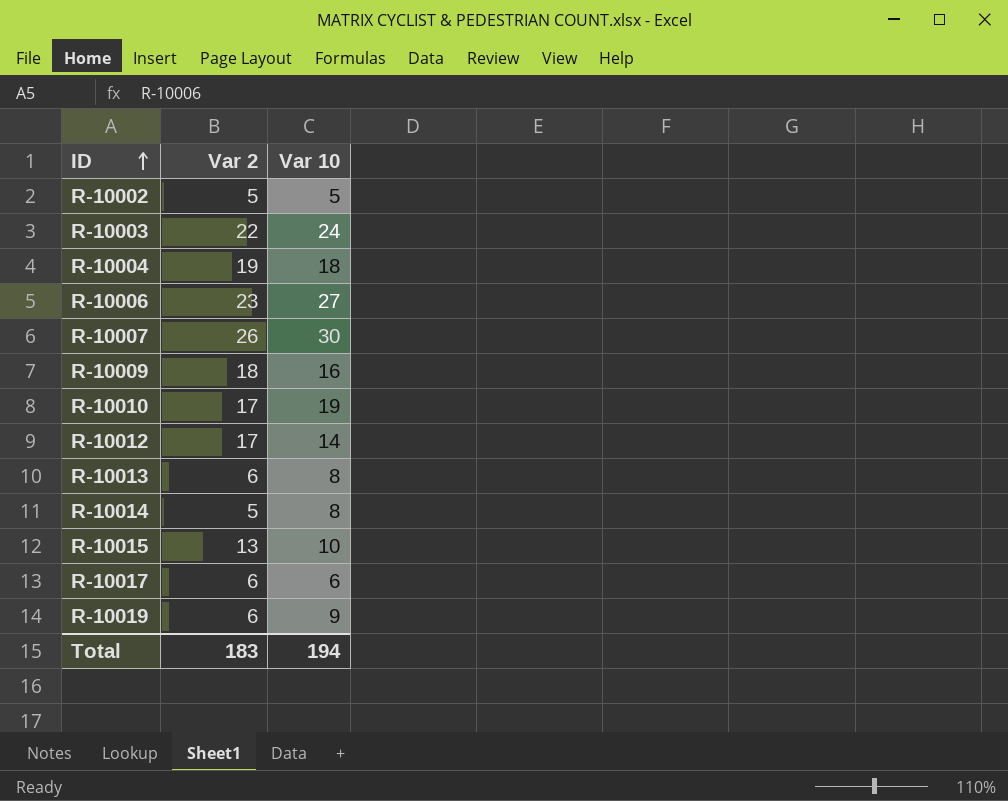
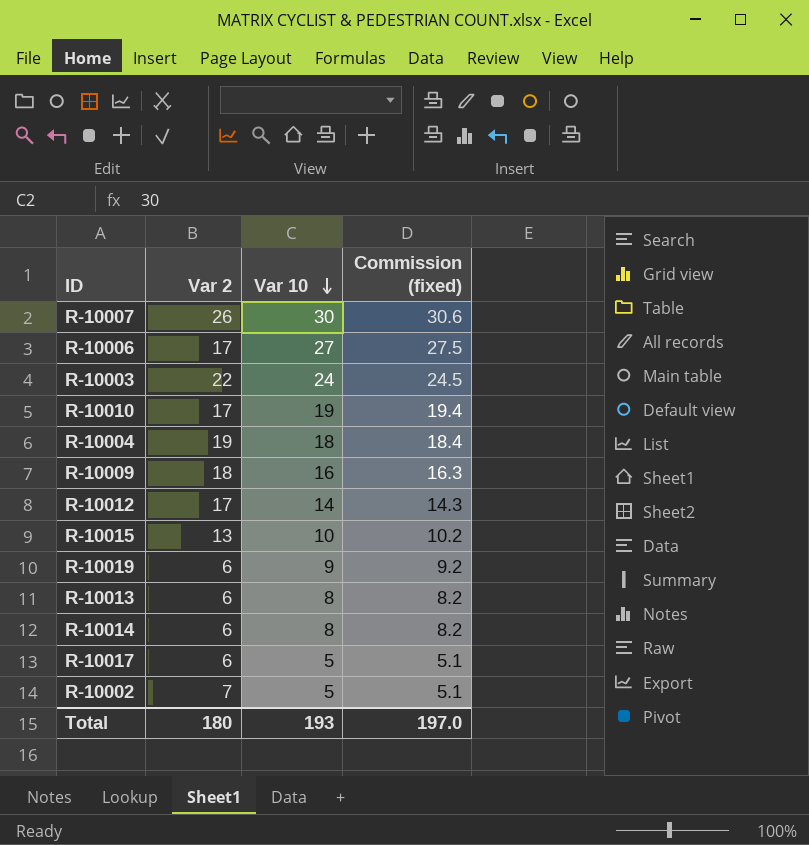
row order: ID ascending -> Var 10 descending
column Commission (fixed) | formula: none -> [Var 10] * 1.02
R-10006 | Var 2: 23 -> 17
R-10014 | Var 2: 5 -> 6
R-10017 | Var 10: 6 -> 5
R-10002 | Var 2: 5 -> 7
Total | Var 2: 183 -> 180
Total | Var 10: 194 -> 193

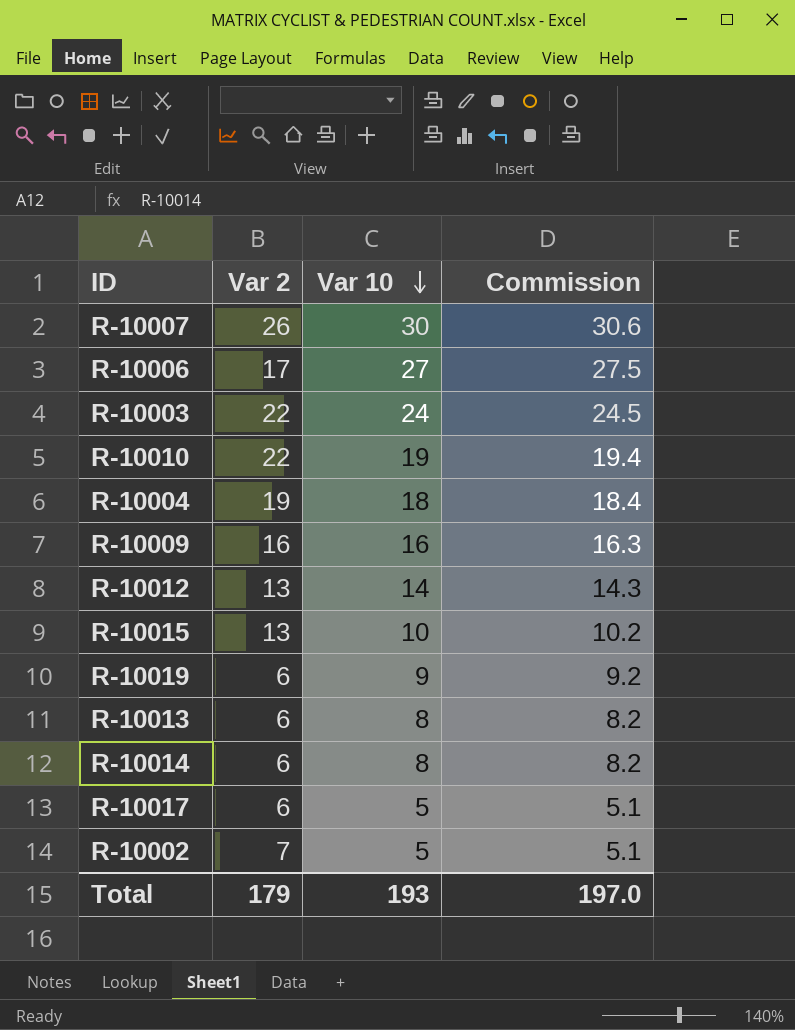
column name: Commission (fixed) -> Commission
R-10010 | Var 2: 17 -> 22
R-10009 | Var 2: 18 -> 16
R-10012 | Var 2: 17 -> 13
Total | Var 2: 180 -> 179

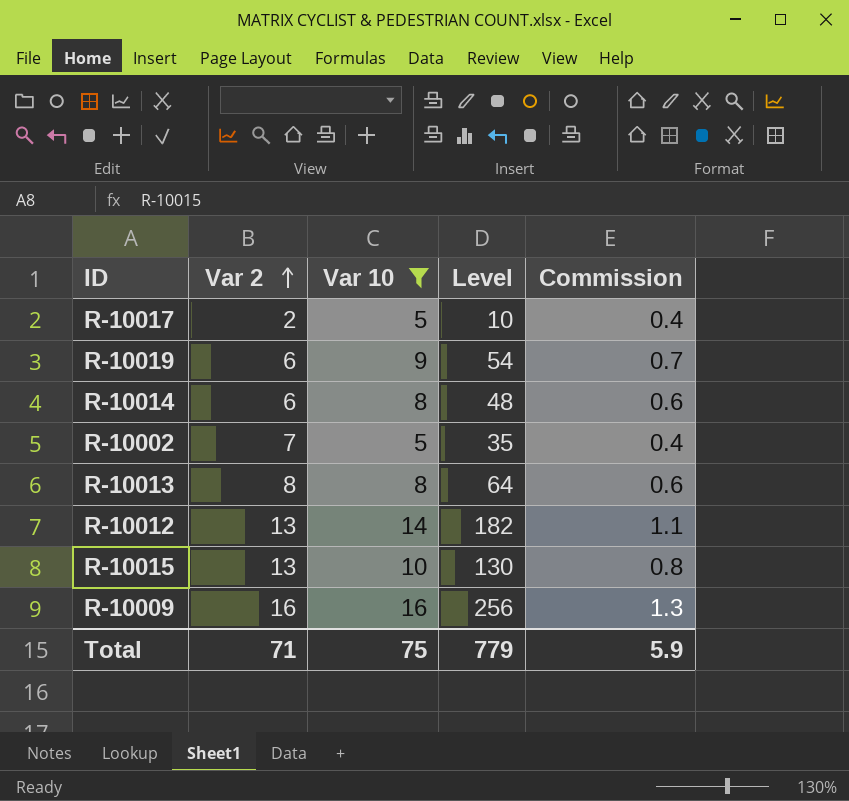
filter: none -> Var 10 <= 16
row order: Var 10 descending -> Var 2 ascending
column Level | formula: none -> [Var 2] * [Var 10]
column Commission | formula: [Var 10] * 1.02 -> [Var 10] * 0.08
R-10017 | Var 2: 6 -> 2
R-10013 | Var 2: 6 -> 8
Total | Var 2: 179 -> 71
Total | Var 10: 193 -> 75
Total | Commission: 197.0 -> 5.9

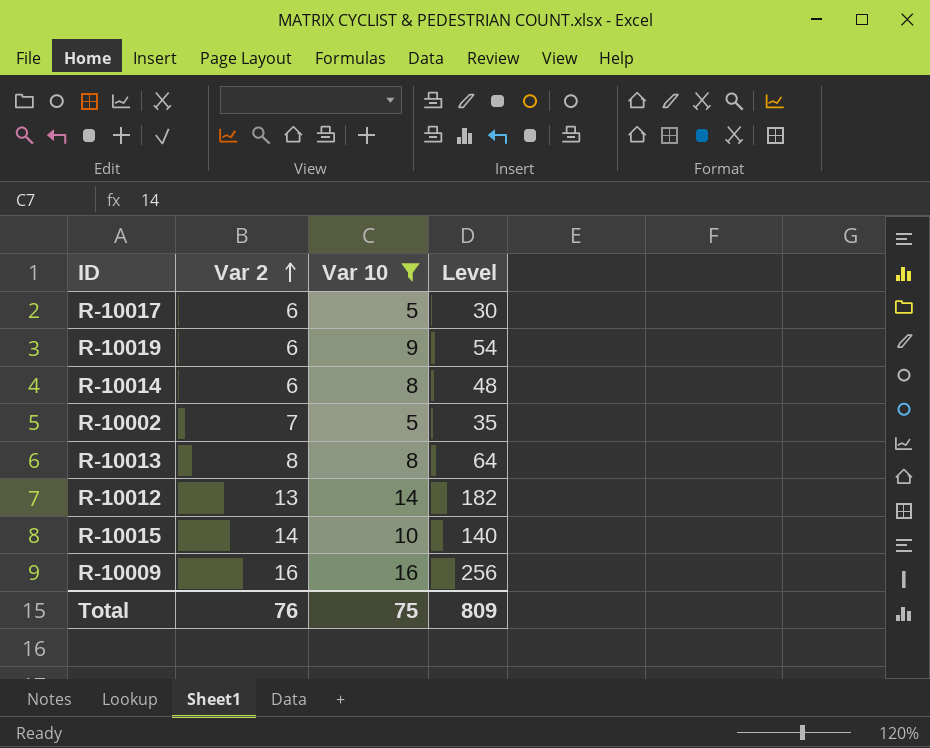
column Commission | formula: [Var 10] * 0.08 -> none
R-10017 | Var 2: 2 -> 6
R-10017 | Level: 10 -> 30
R-10015 | Var 2: 13 -> 14
R-10015 | Level: 130 -> 140
Total | Var 2: 71 -> 76
Total | Level: 779 -> 809

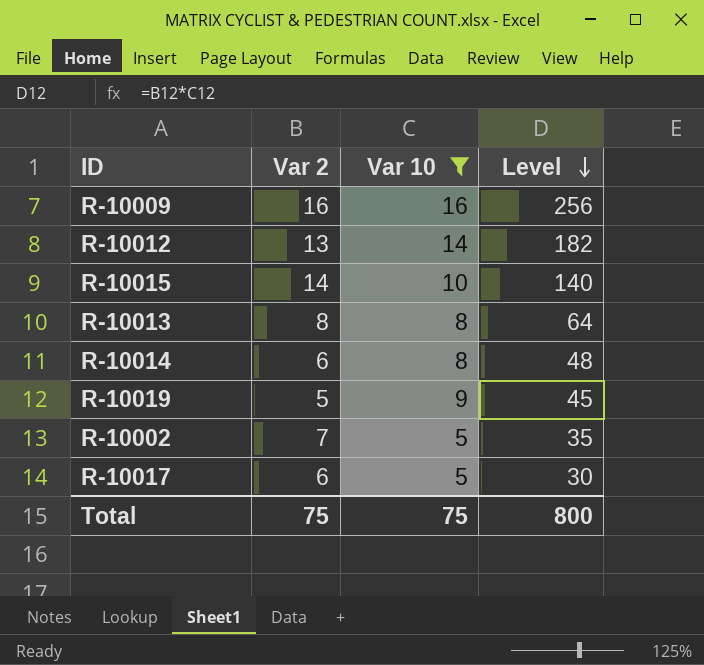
row order: Var 2 ascending -> Level descending
R-10019 | Var 2: 6 -> 5
R-10019 | Level: 54 -> 45
Total | Var 2: 76 -> 75
Total | Level: 809 -> 800

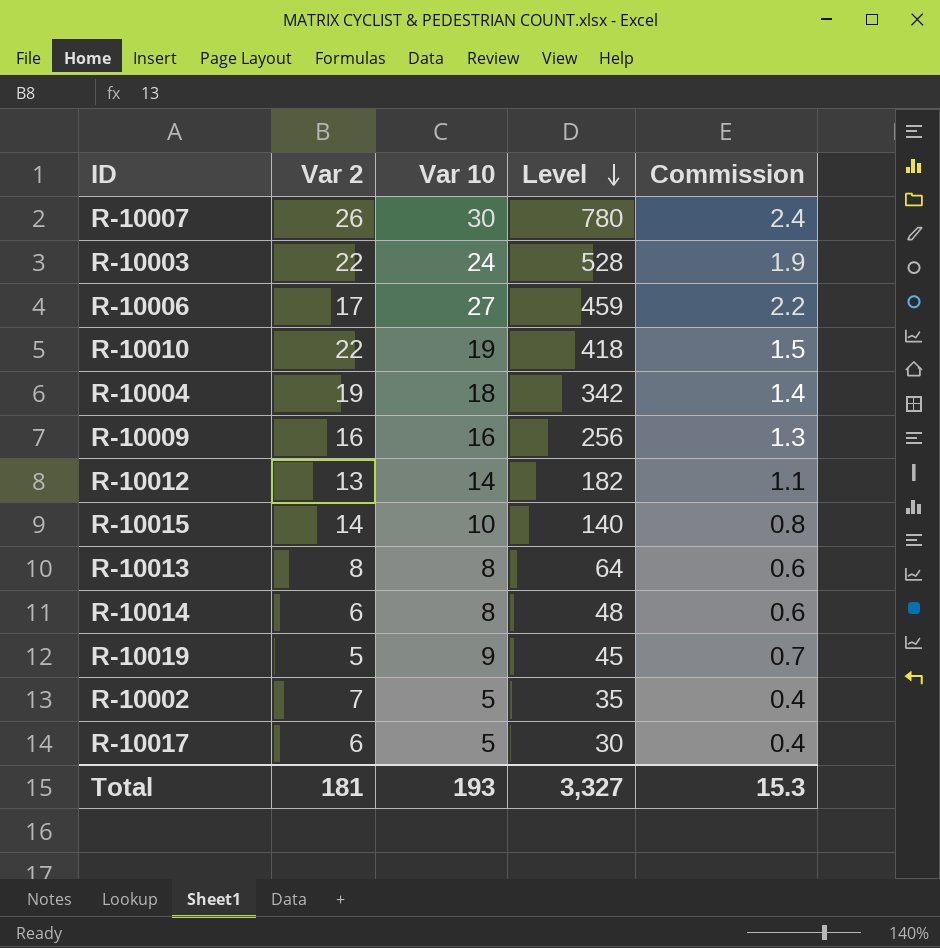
filter: Var 10 <= 16 -> none
column Commission | formula: none -> [Var 10] * 0.08
Total | Var 2: 75 -> 181
Total | Var 10: 75 -> 193
Total | Level: 800 -> 3,327

